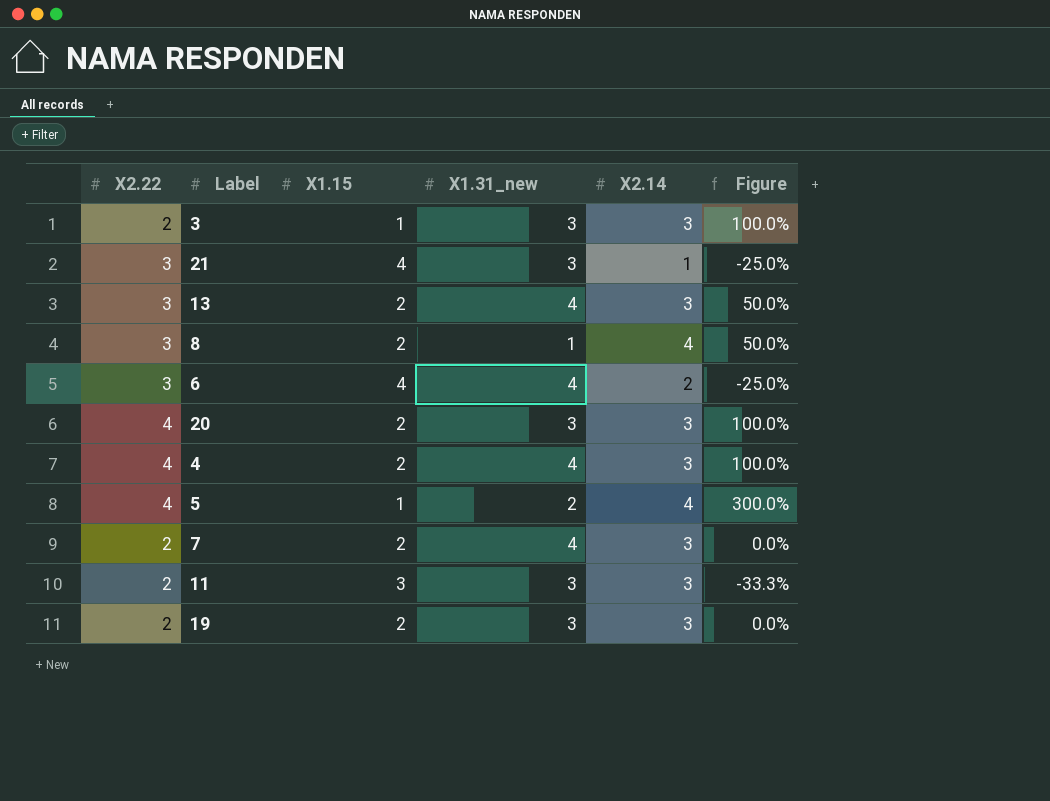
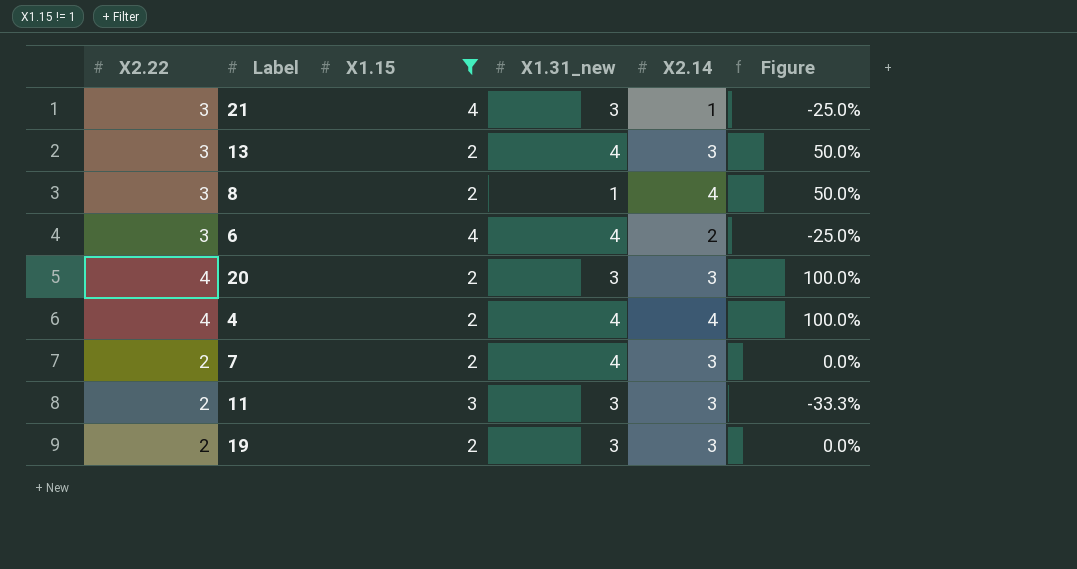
filter: none -> X1.15 != 1
4 | X2.14: 3 -> 4

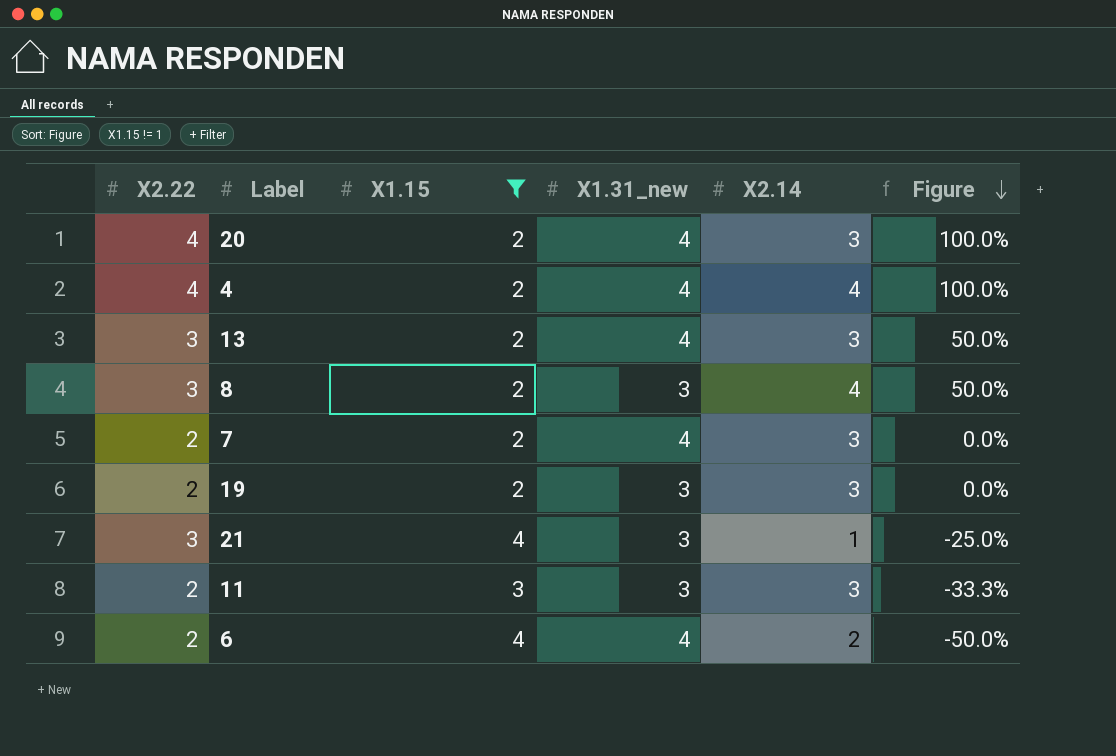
row order: none -> Figure descending
20 | X1.31_new: 3 -> 4
8 | X1.31_new: 1 -> 3
6 | X2.22: 3 -> 2
6 | Figure: -25.0% -> -50.0%

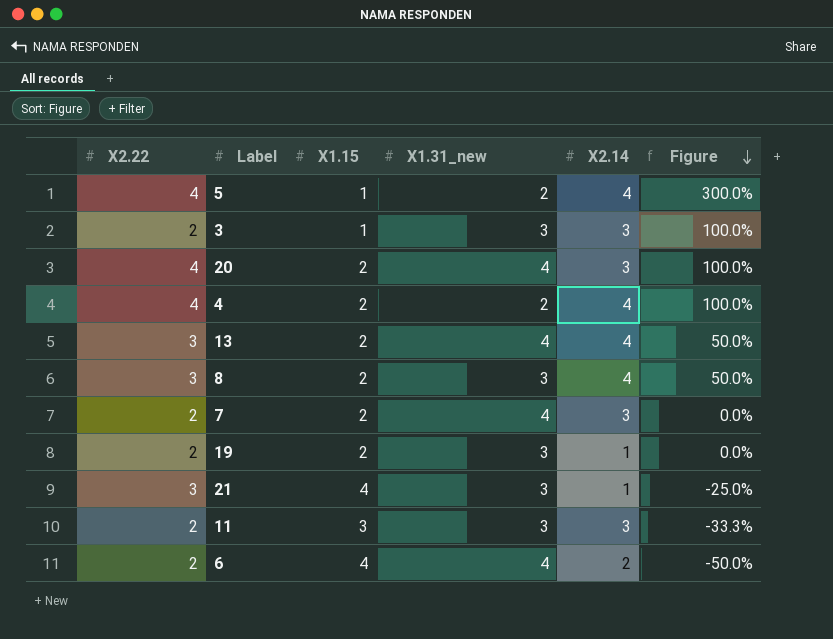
filter: X1.15 != 1 -> none
4 | X1.31_new: 4 -> 2
13 | X2.14: 3 -> 4
19 | X2.14: 3 -> 1

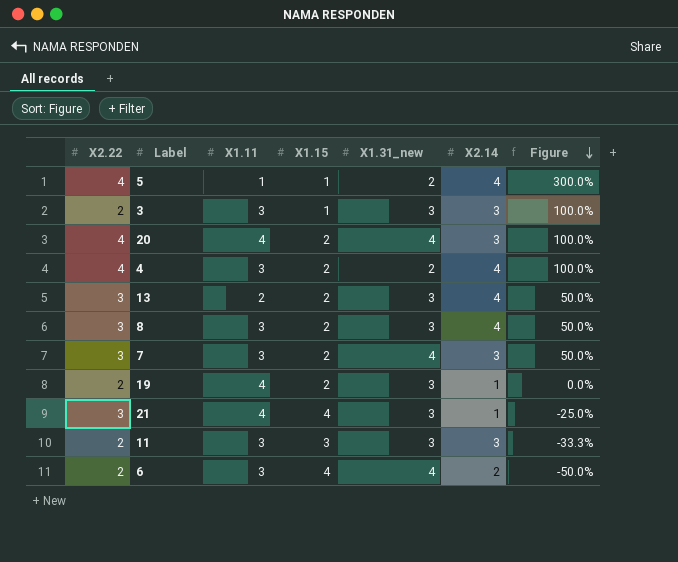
column X1.11 | position: none -> 3
13 | X1.31_new: 4 -> 3
7 | X2.22: 2 -> 3
7 | Figure: 0.0% -> 50.0%

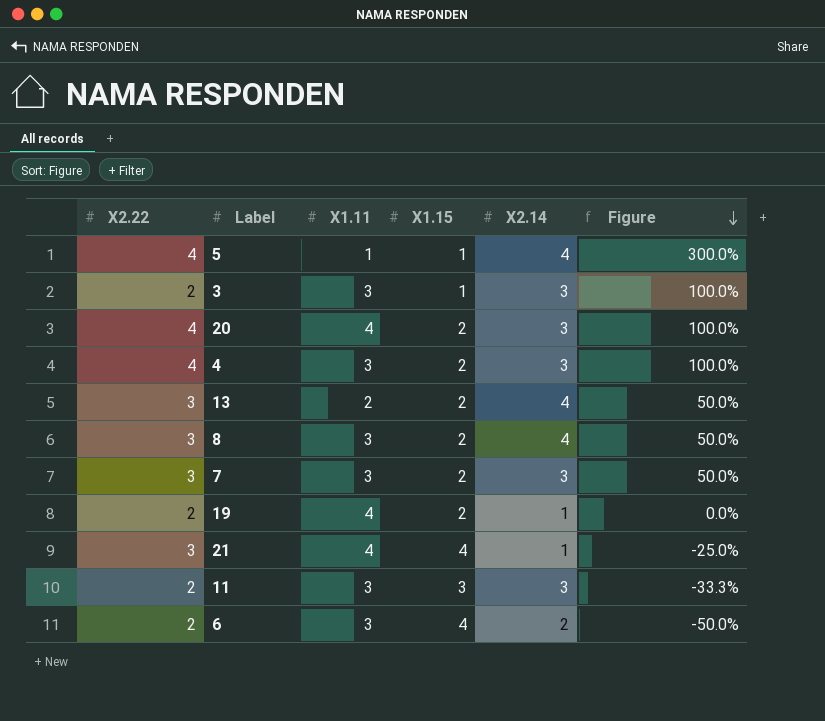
column X1.31_new | position: 5 -> none
4 | X2.14: 4 -> 3

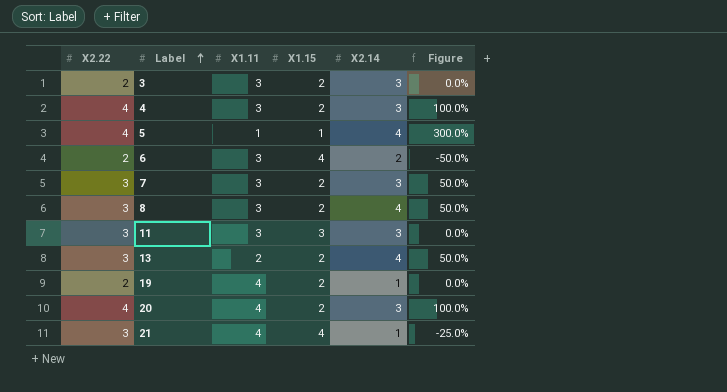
row order: Figure descending -> Label ascending
3 | X1.15: 1 -> 2
3 | Figure: 100.0% -> 0.0%
11 | X2.22: 2 -> 3
11 | Figure: -33.3% -> 0.0%

